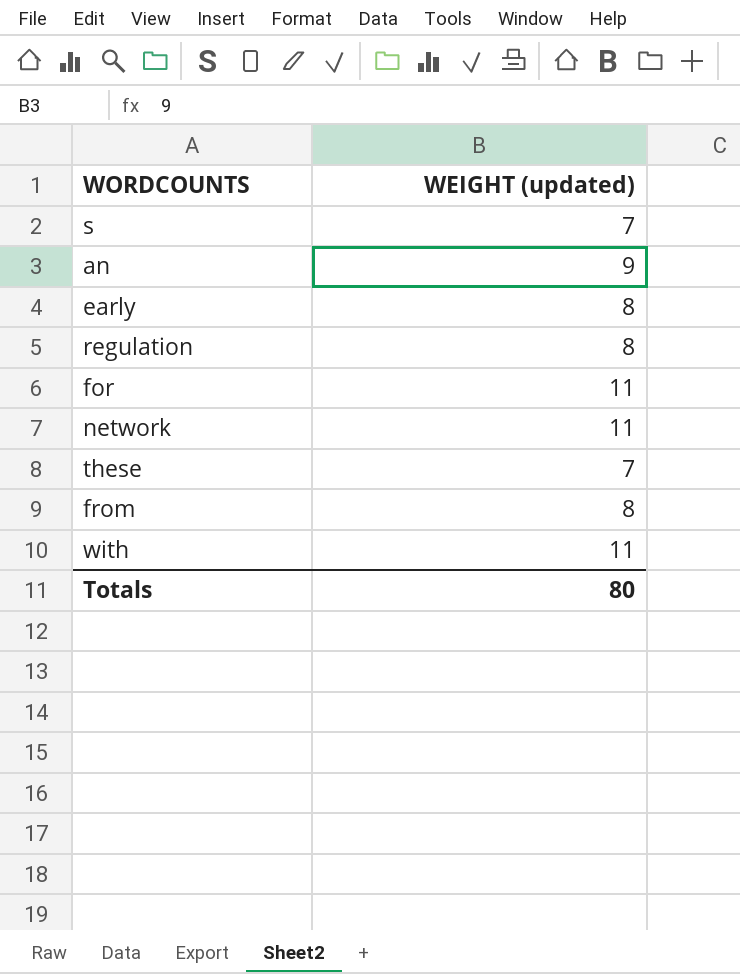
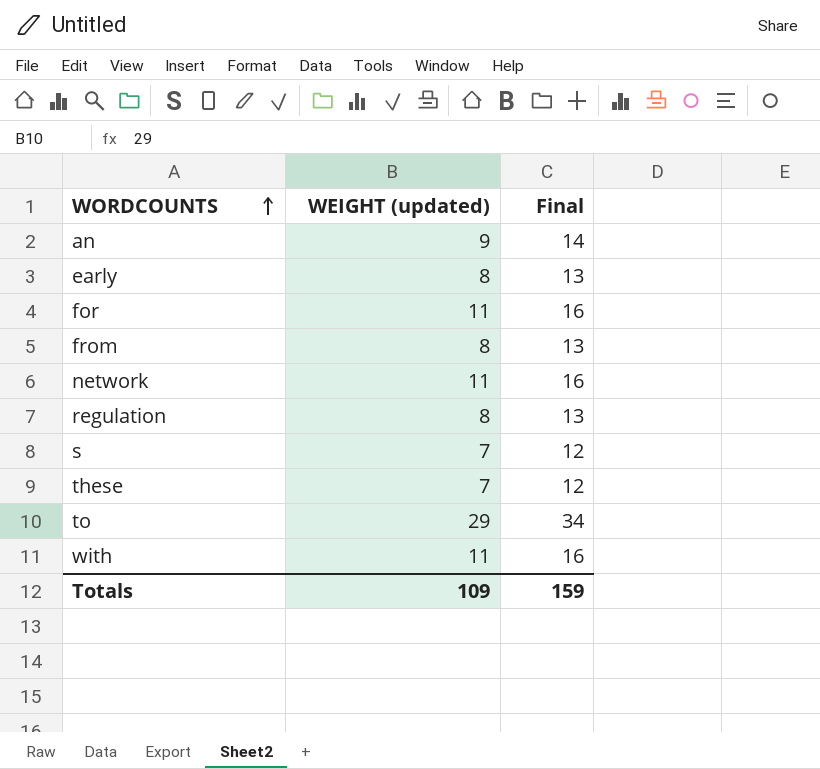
row order: none -> WORDCOUNTS ascending
column Final | formula: none -> [WEIGHT (updated)] + 5
row to: none -> 29 | 34
Totals | WEIGHT (updated): 80 -> 109

